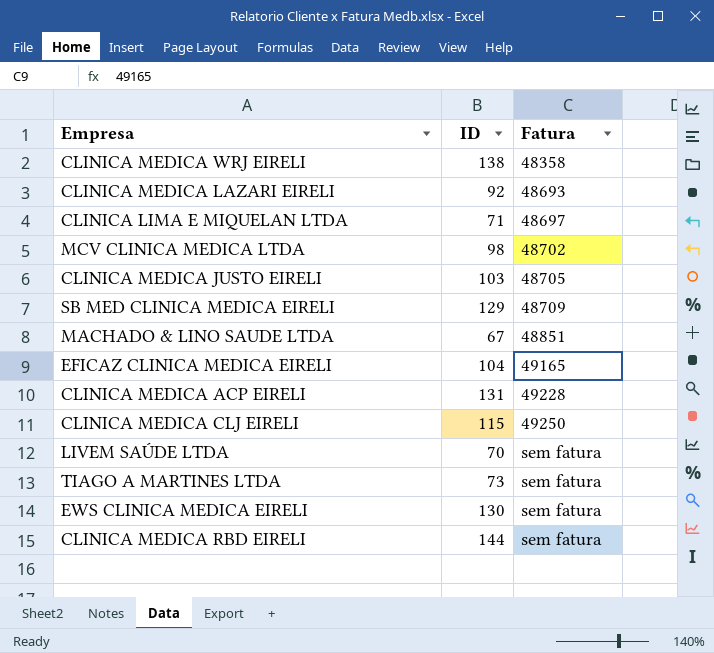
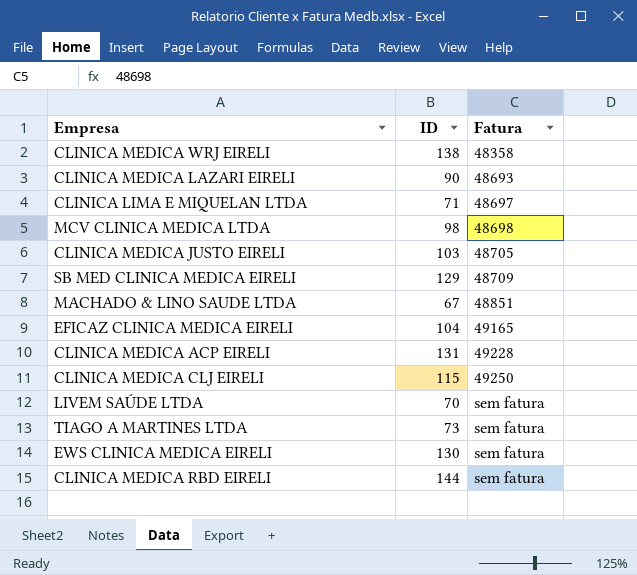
CLINICA MEDICA LAZARI EIRELI | ID: 92 -> 90
MCV CLINICA MEDICA LTDA | Fatura: 48702 -> 48698

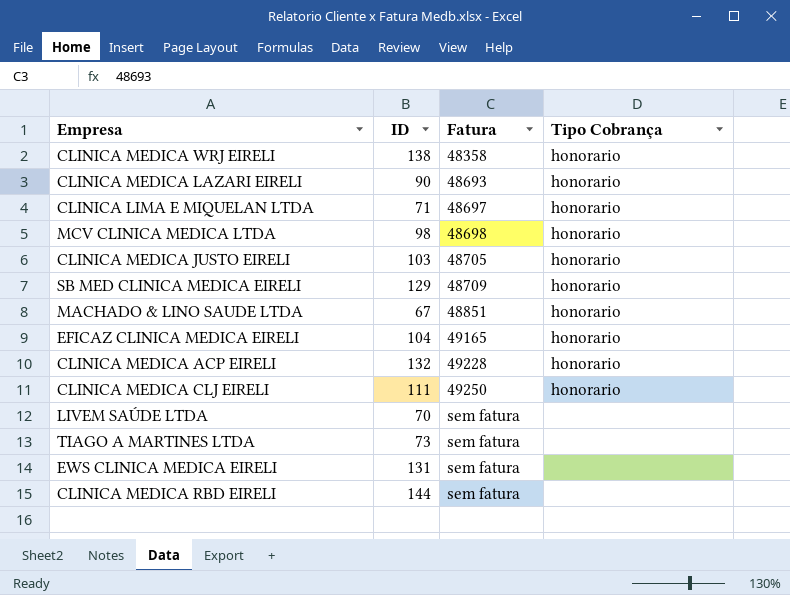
column Tipo Cobrança | position: none -> 4
CLINICA MEDICA ACP EIRELI | ID: 131 -> 132
CLINICA MEDICA CLJ EIRELI | ID: 115 -> 111
EWS CLINICA MEDICA EIRELI | ID: 130 -> 131

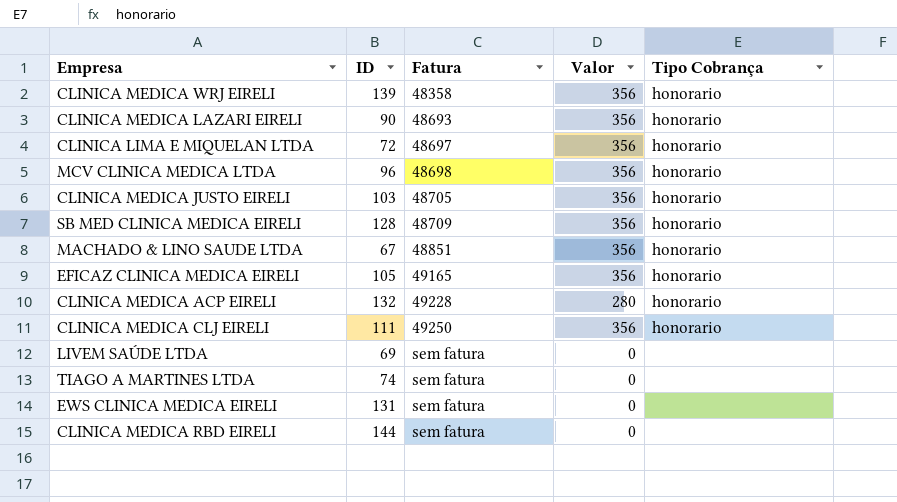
column Valor | position: none -> 4
CLINICA MEDICA WRJ EIRELI | ID: 138 -> 139
CLINICA LIMA E MIQUELAN LTDA | ID: 71 -> 72
MCV CLINICA MEDICA LTDA | ID: 98 -> 96
SB MED CLINICA MEDICA EIRELI | ID: 129 -> 128
EFICAZ CLINICA MEDICA EIRELI | ID: 104 -> 105
LIVEM SAÚDE LTDA | ID: 70 -> 69
TIAGO A MARTINES LTDA | ID: 73 -> 74

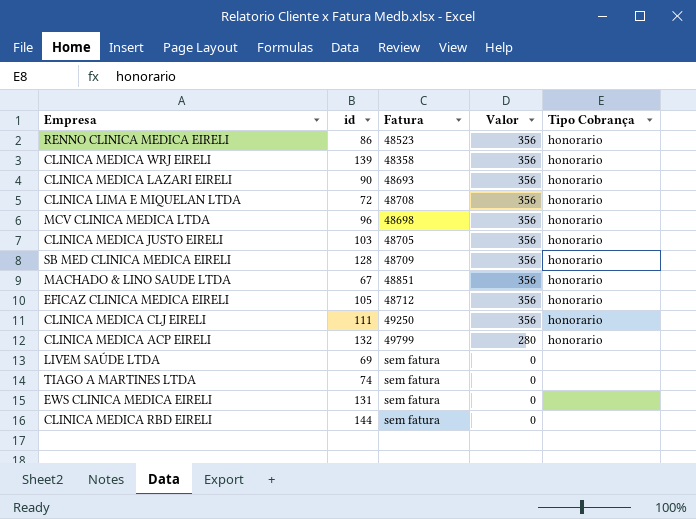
row order: Fatura ascending -> Valor descending
column name: ID -> id
row RENNO CLINICA MEDICA EIRELI: none -> 86 | 48523 | 356 | honorario
CLINICA LIMA E MIQUELAN LTDA | Fatura: 48697 -> 48708
EFICAZ CLINICA MEDICA EIRELI | Fatura: 49165 -> 48712
CLINICA MEDICA ACP EIRELI | Fatura: 49228 -> 49799

